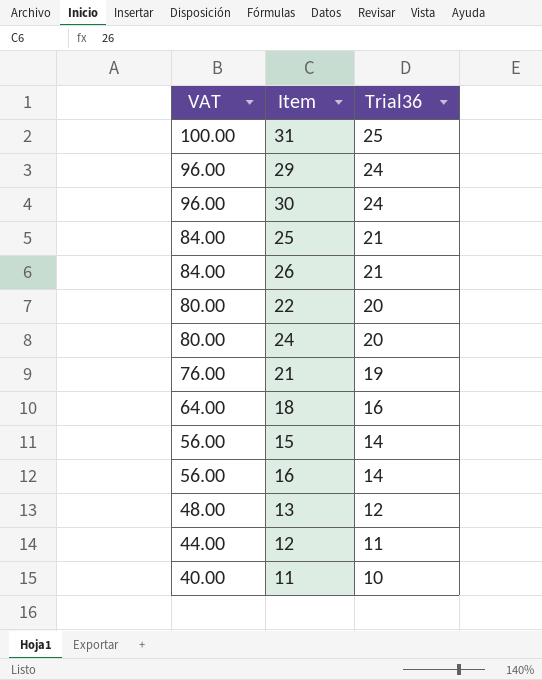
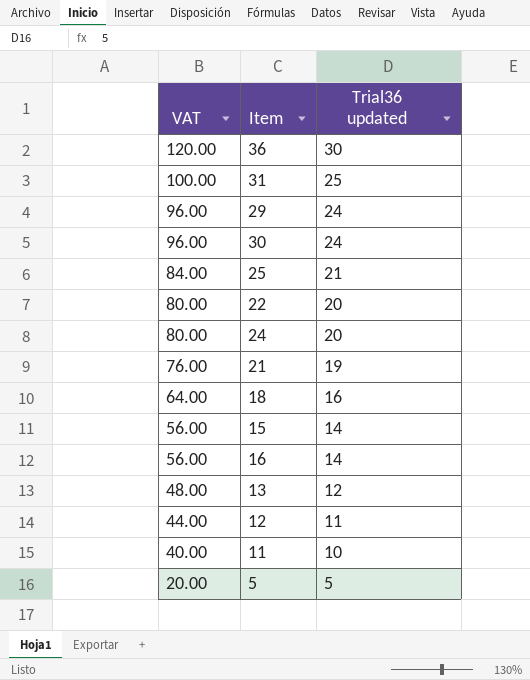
column name: Trial36 -> Trial36 updated
row 26: 84.00 | 21 -> none
row 36: none -> 120.00 | 30
row 5: none -> 20.00 | 5

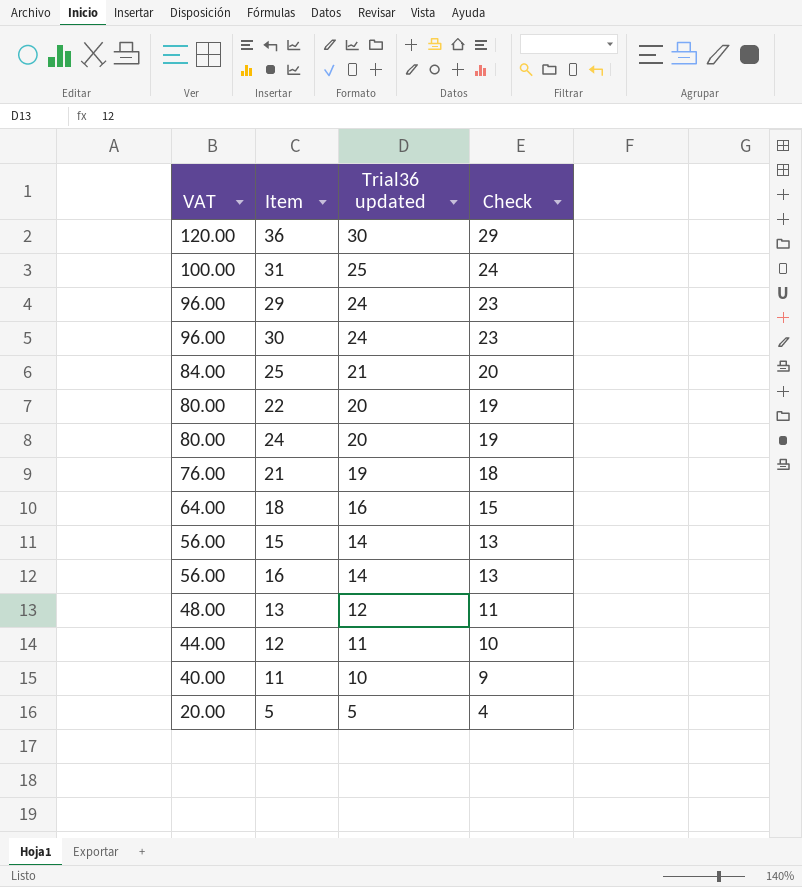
column Check | formula: none -> [Trial36 updated] - 1

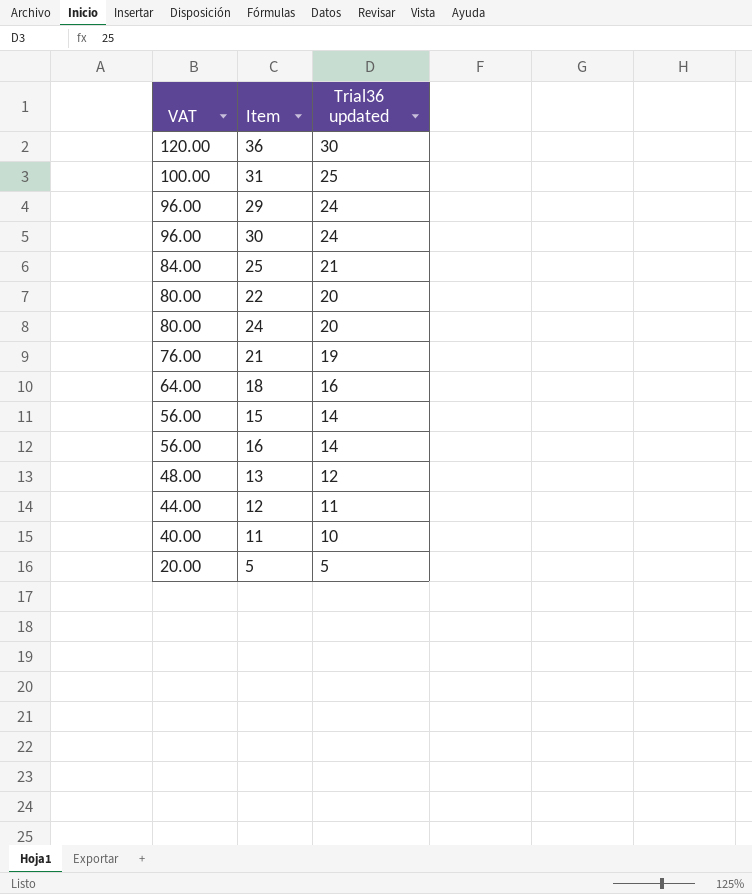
column Check | formula: [Trial36 updated] - 1 -> none

